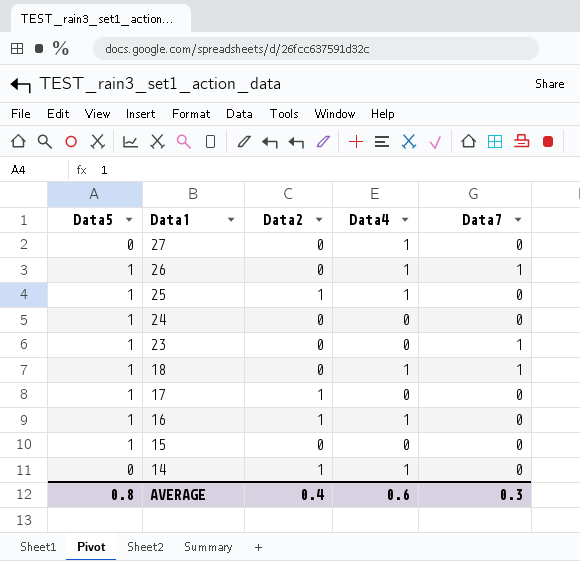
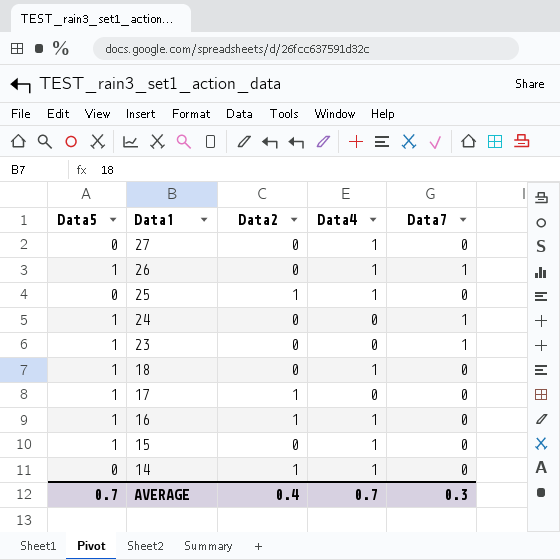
25 | Data5: 1 -> 0
24 | Data7: 0 -> 1
18 | Data7: 1 -> 0
15 | Data4: 0 -> 1
AVERAGE | Data5: 0.8 -> 0.7
AVERAGE | Data4: 0.6 -> 0.7

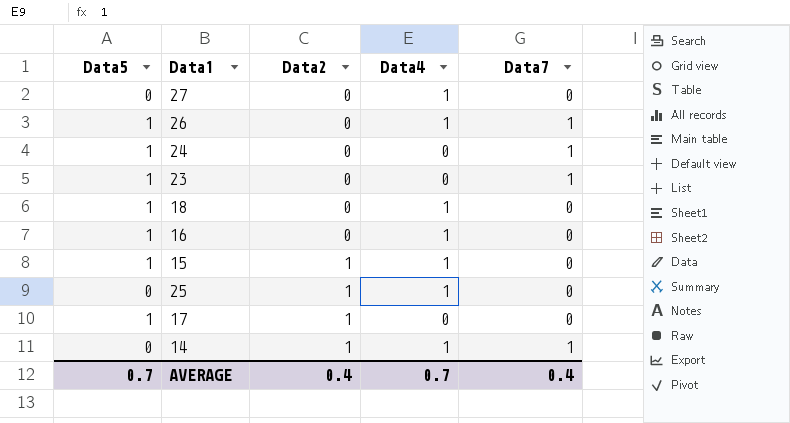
row order: Data1 descending -> Data2 ascending
16 | Data2: 1 -> 0
15 | Data2: 0 -> 1
14 | Data7: 0 -> 1
AVERAGE | Data7: 0.3 -> 0.4

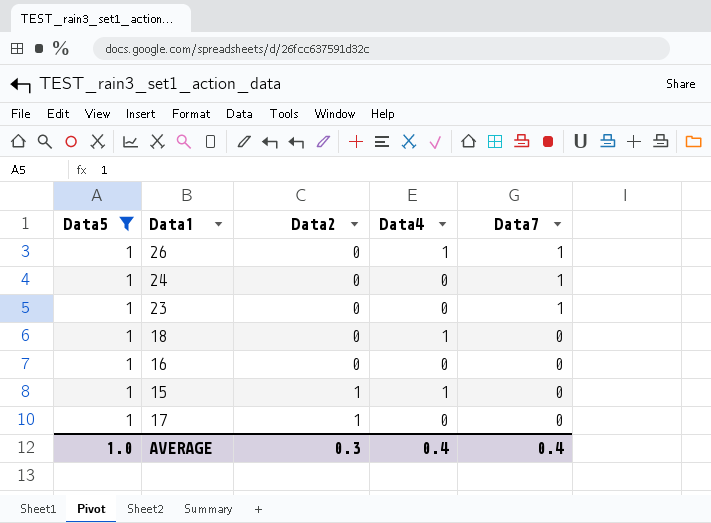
filter: none -> Data5 = 1
16 | Data4: 1 -> 0
AVERAGE | Data5: 0.7 -> 1.0
AVERAGE | Data2: 0.4 -> 0.3
AVERAGE | Data4: 0.7 -> 0.4

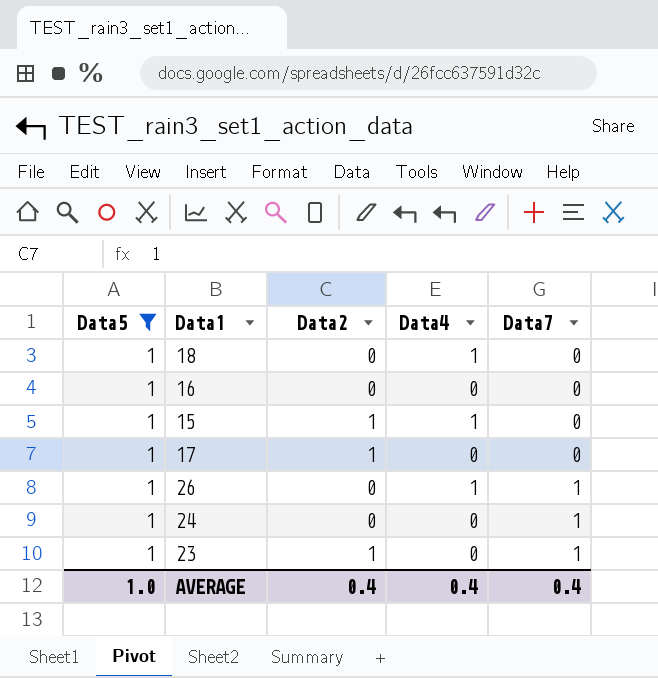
row order: Data2 ascending -> Data7 ascending
23 | Data2: 0 -> 1
AVERAGE | Data2: 0.3 -> 0.4

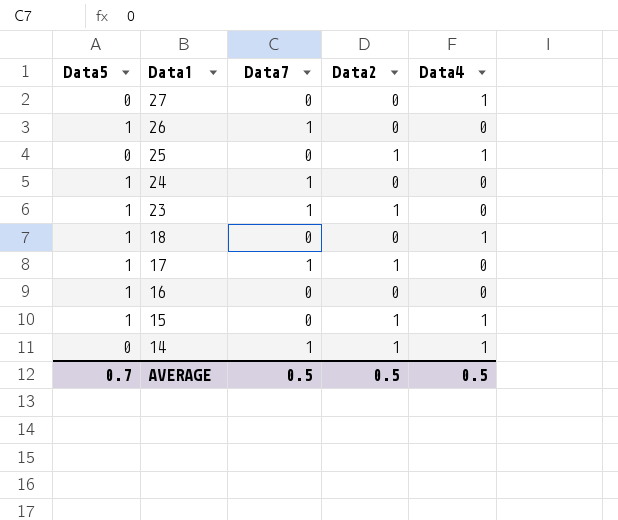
filter: Data5 = 1 -> none
row order: Data7 ascending -> Data1 descending
column Data7 | position: 5 -> 3
26 | Data4: 1 -> 0
17 | Data7: 0 -> 1
AVERAGE | Data5: 1.0 -> 0.7
AVERAGE | Data7: 0.4 -> 0.5
AVERAGE | Data2: 0.4 -> 0.5
AVERAGE | Data4: 0.4 -> 0.5

